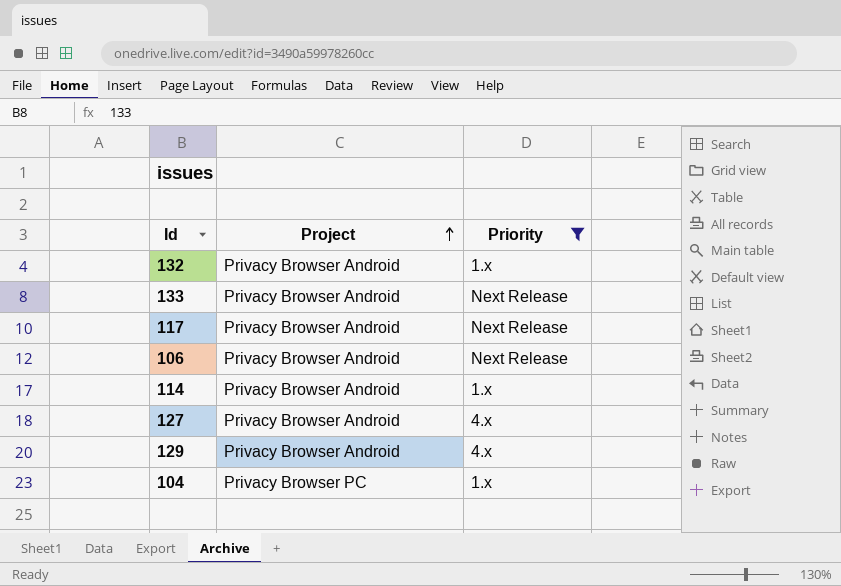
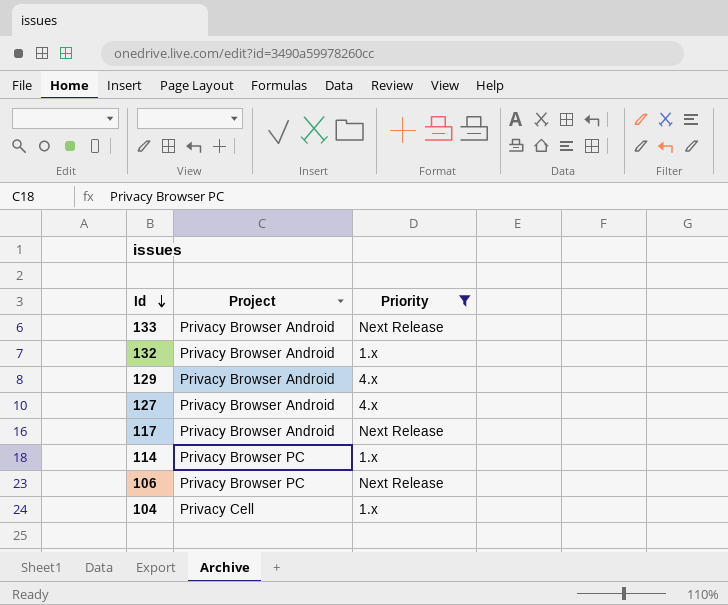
row order: Project ascending -> Id descending
114 | Project: Privacy Browser Android -> Privacy Browser PC
106 | Project: Privacy Browser Android -> Privacy Browser PC
104 | Project: Privacy Browser PC -> Privacy Cell

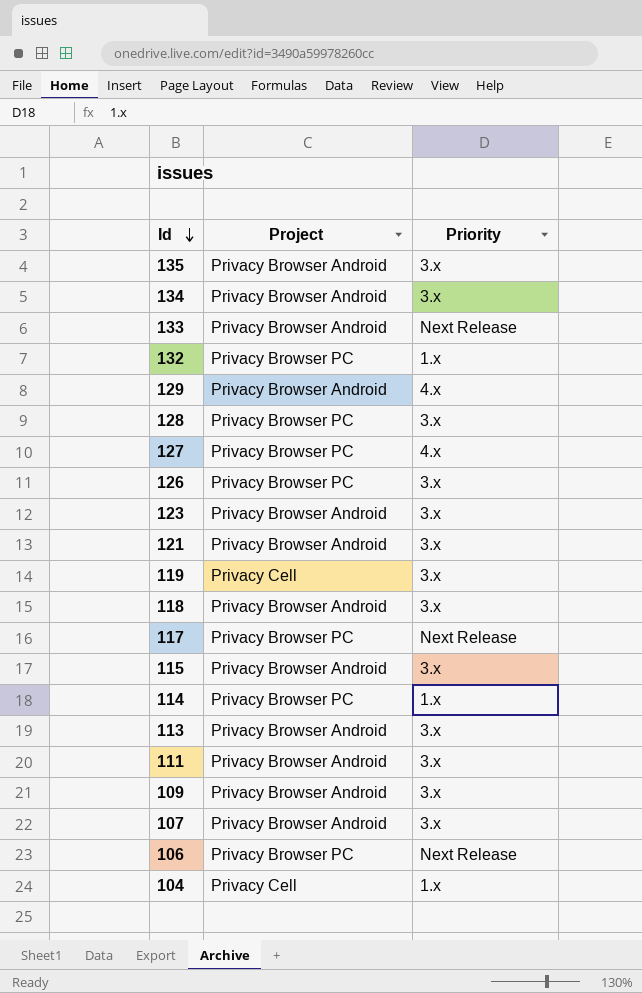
filter: Priority != 3.x -> none
132 | Project: Privacy Browser Android -> Privacy Browser PC
127 | Project: Privacy Browser Android -> Privacy Browser PC
117 | Project: Privacy Browser Android -> Privacy Browser PC

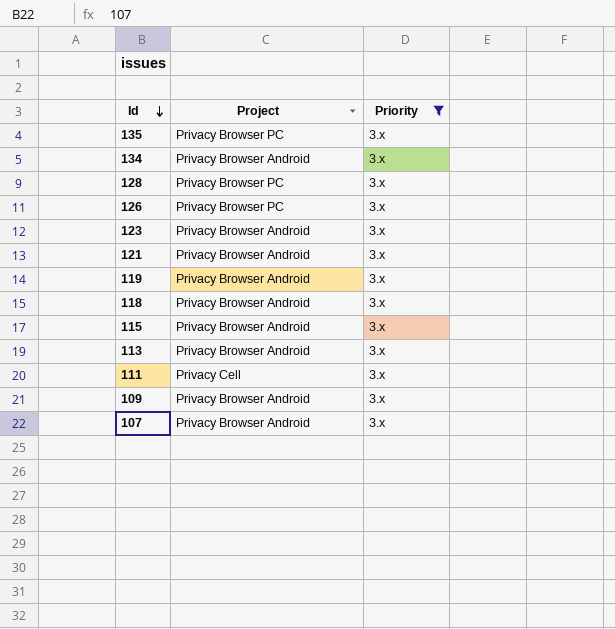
filter: none -> Priority = 3.x
135 | Project: Privacy Browser Android -> Privacy Browser PC
119 | Project: Privacy Cell -> Privacy Browser Android
111 | Project: Privacy Browser Android -> Privacy Cell

